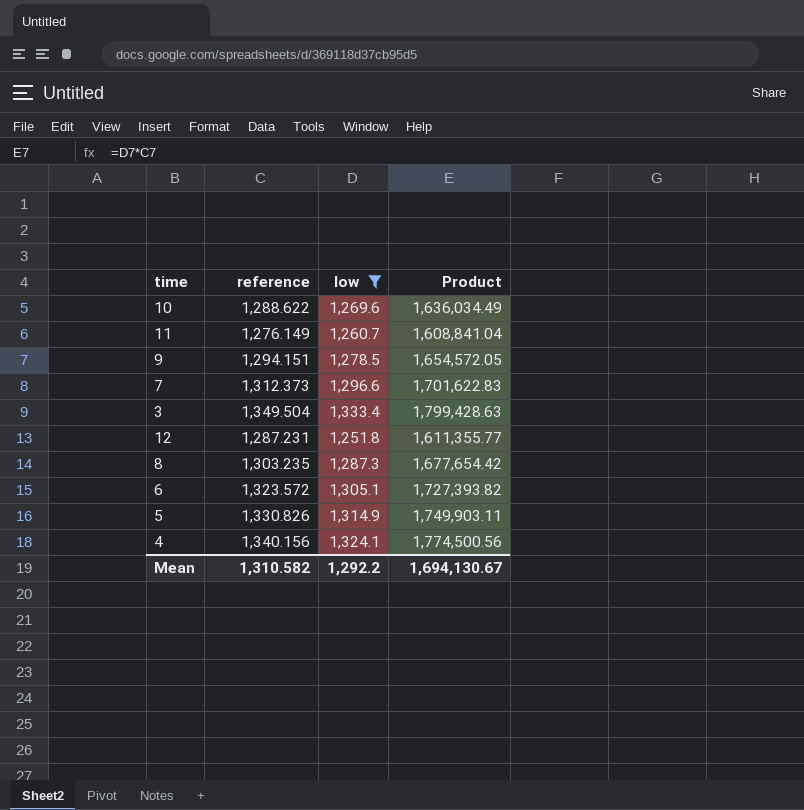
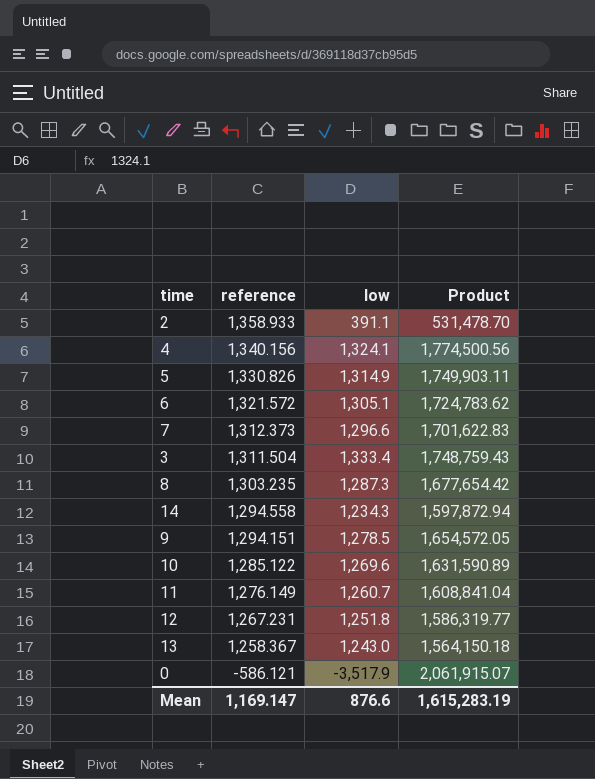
filter: low >= 1,251.8 -> none
row order: none -> reference descending
6 | reference: 1,323.572 -> 1,321.572
6 | Product: 1,727,393.82 -> 1,724,783.62
3 | reference: 1,349.504 -> 1,311.504
3 | Product: 1,799,428.63 -> 1,748,759.43
10 | reference: 1,288.622 -> 1,285.122
10 | Product: 1,636,034.49 -> 1,631,590.89
12 | reference: 1,287.231 -> 1,267.231
12 | Product: 1,611,355.77 -> 1,586,319.77
Mean | reference: 1,310.582 -> 1,169.147
Mean | low: 1,292.2 -> 876.6
Mean | Product: 1,694,130.67 -> 1,615,283.19

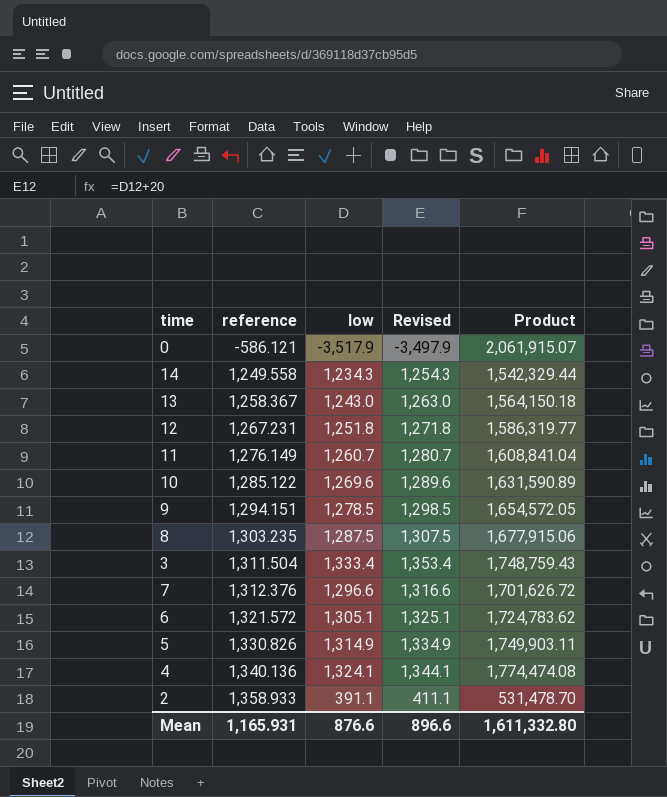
row order: reference descending -> reference ascending
column Revised | formula: none -> [low] + 20
14 | reference: 1,294.558 -> 1,249.558
14 | Product: 1,597,872.94 -> 1,542,329.44
8 | low: 1,287.3 -> 1,287.5
8 | Product: 1,677,654.42 -> 1,677,915.06
7 | reference: 1,312.373 -> 1,312.376
7 | Product: 1,701,622.83 -> 1,701,626.72
4 | reference: 1,340.156 -> 1,340.136
4 | Product: 1,774,500.56 -> 1,774,474.08
Mean | reference: 1,169.147 -> 1,165.931
Mean | Product: 1,615,283.19 -> 1,611,332.80

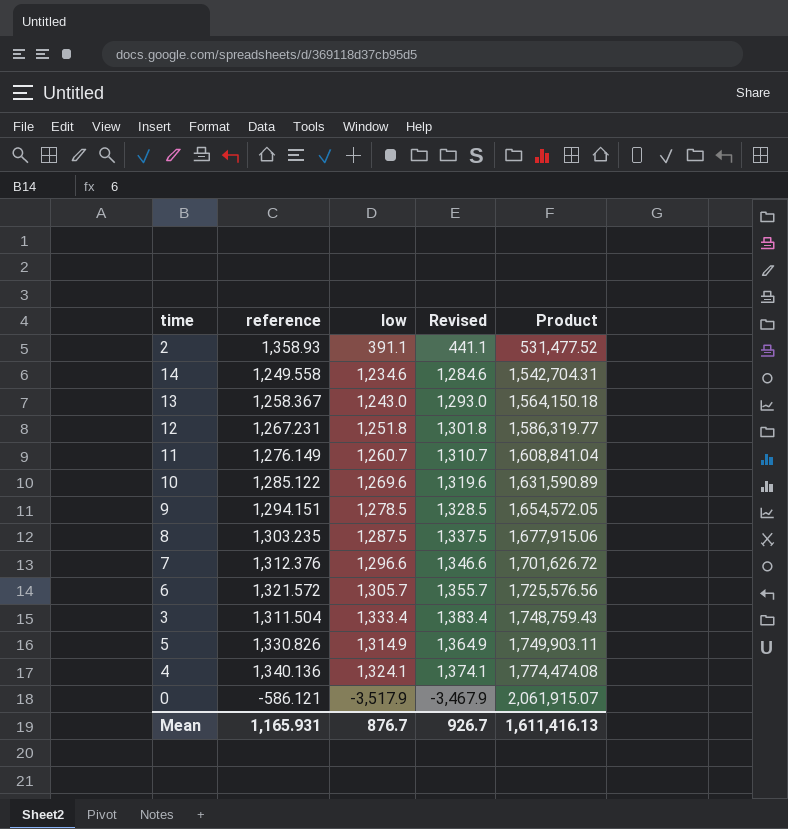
row order: reference ascending -> Product ascending
column Revised | formula: [low] + 20 -> [low] + 50
2 | reference: 1,358.933 -> 1,358.93
2 | Product: 531,478.70 -> 531,477.52
14 | low: 1,234.3 -> 1,234.6
14 | Product: 1,542,329.44 -> 1,542,704.31
6 | low: 1,305.1 -> 1,305.7
6 | Product: 1,724,783.62 -> 1,725,576.56
Mean | low: 876.6 -> 876.7
Mean | Revised: 896.6 -> 926.7
Mean | Product: 1,611,332.80 -> 1,611,416.13

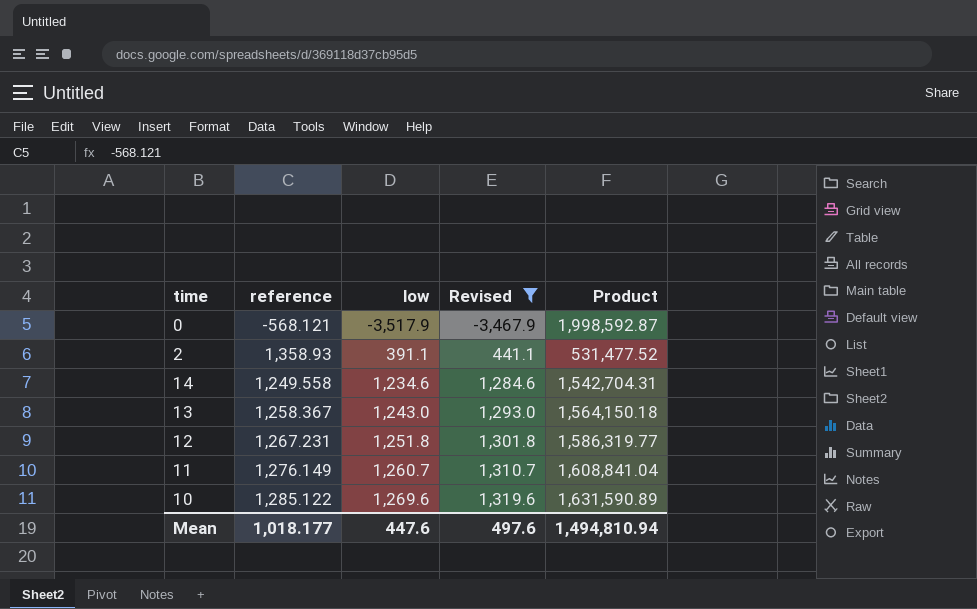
filter: none -> Revised <= 1,319.6
row order: Product ascending -> low ascending
0 | reference: -586.121 -> -568.121
0 | Product: 2,061,915.07 -> 1,998,592.87
Mean | reference: 1,165.931 -> 1,018.177
Mean | low: 876.7 -> 447.6
Mean | Revised: 926.7 -> 497.6
Mean | Product: 1,611,416.13 -> 1,494,810.94

